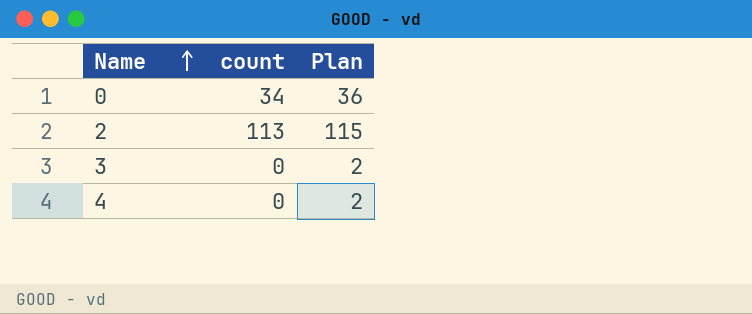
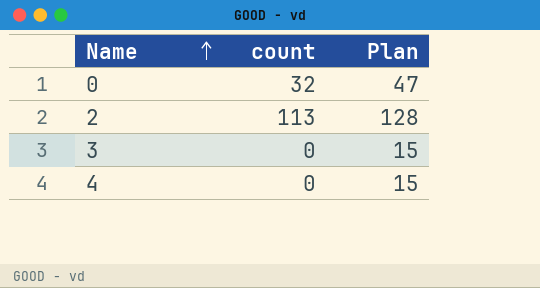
column Plan | formula: [count] + 2 -> [count] + 15
0 | count: 34 -> 32

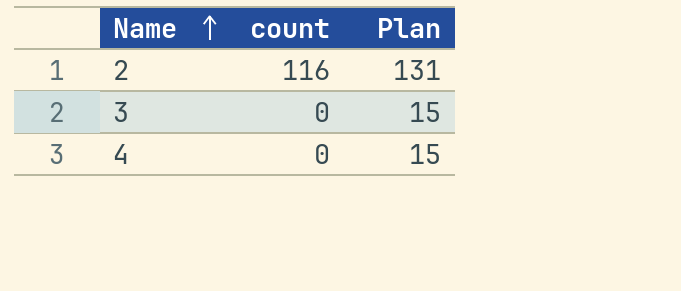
row 0: 32 | 47 -> none
2 | count: 113 -> 116
2 | Plan: 128 -> 131

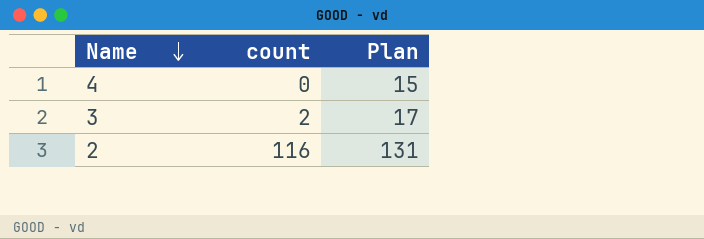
row order: Name ascending -> Name descending
3 | count: 0 -> 2
3 | Plan: 15 -> 17

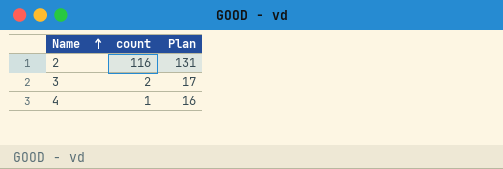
row order: Name descending -> Name ascending
4 | count: 0 -> 1
4 | Plan: 15 -> 16

